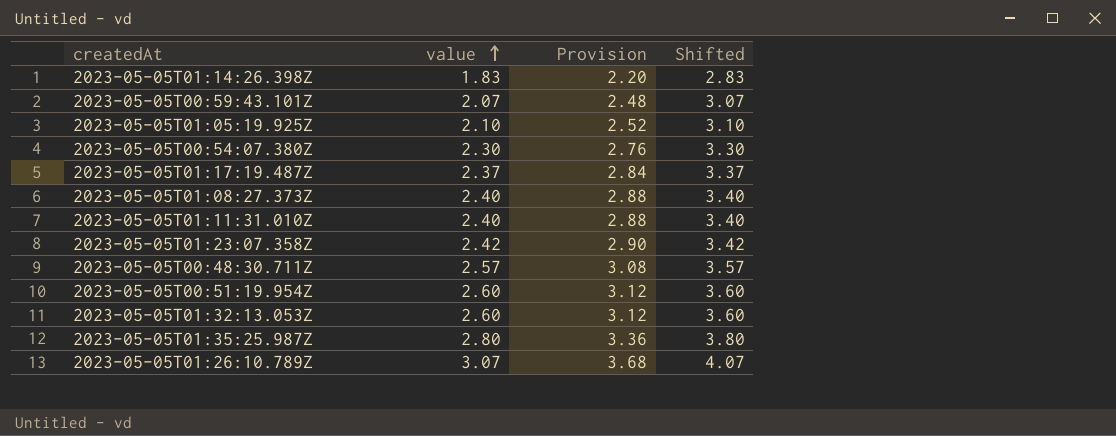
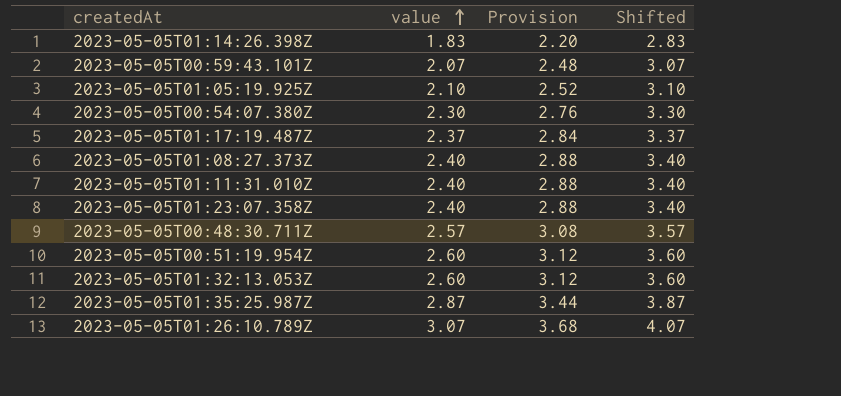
2023-05-05T01:23:07.358Z | value: 2.42 -> 2.40
2023-05-05T01:23:07.358Z | Provision: 2.90 -> 2.88
2023-05-05T01:23:07.358Z | Shifted: 3.42 -> 3.40
2023-05-05T01:35:25.987Z | value: 2.80 -> 2.87
2023-05-05T01:35:25.987Z | Provision: 3.36 -> 3.44
2023-05-05T01:35:25.987Z | Shifted: 3.80 -> 3.87

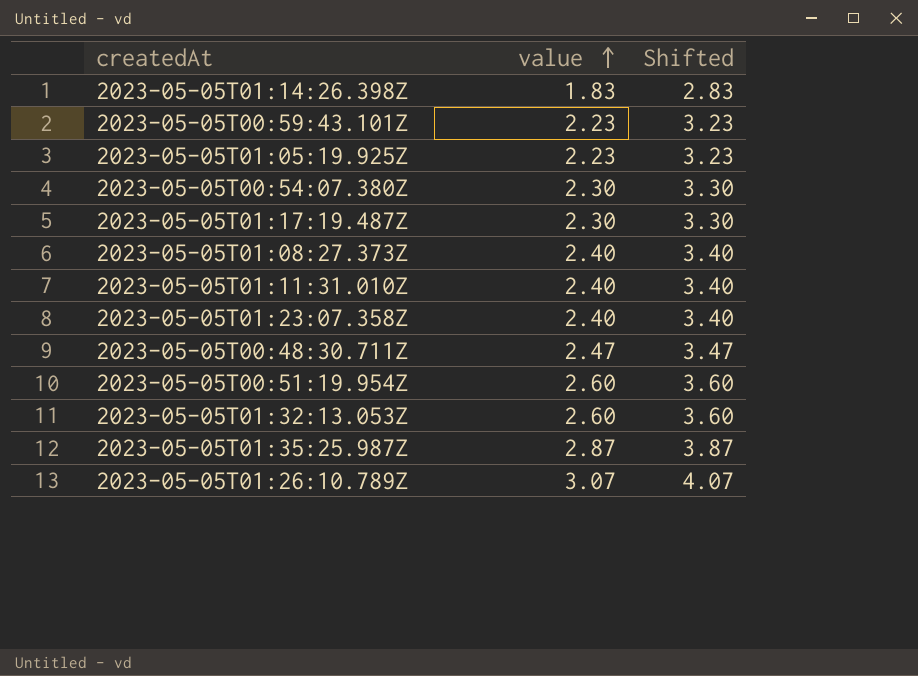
column Provision | formula: [value] * 1.2 -> none
2023-05-05T00:59:43.101Z | value: 2.07 -> 2.23
2023-05-05T00:59:43.101Z | Shifted: 3.07 -> 3.23
2023-05-05T01:05:19.925Z | value: 2.10 -> 2.23
2023-05-05T01:05:19.925Z | Shifted: 3.10 -> 3.23
2023-05-05T01:17:19.487Z | value: 2.37 -> 2.30
2023-05-05T01:17:19.487Z | Shifted: 3.37 -> 3.30
2023-05-05T00:48:30.711Z | value: 2.57 -> 2.47
2023-05-05T00:48:30.711Z | Shifted: 3.57 -> 3.47

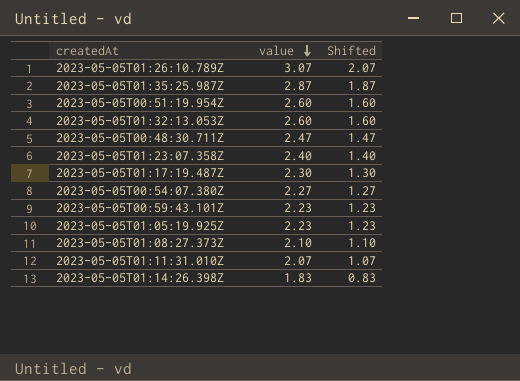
row order: value ascending -> value descending
column Shifted | formula: [value] + 1 -> [value] - 1
2023-05-05T00:54:07.380Z | value: 2.30 -> 2.27
2023-05-05T01:08:27.373Z | value: 2.40 -> 2.10
2023-05-05T01:11:31.010Z | value: 2.40 -> 2.07

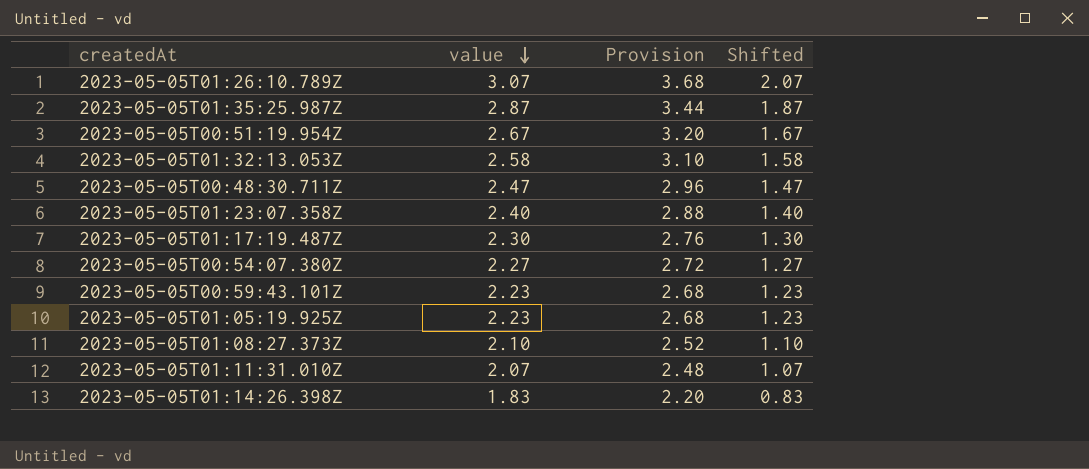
column Provision | formula: none -> [value] * 1.2
2023-05-05T00:51:19.954Z | value: 2.60 -> 2.67
2023-05-05T00:51:19.954Z | Shifted: 1.60 -> 1.67
2023-05-05T01:32:13.053Z | value: 2.60 -> 2.58
2023-05-05T01:32:13.053Z | Shifted: 1.60 -> 1.58

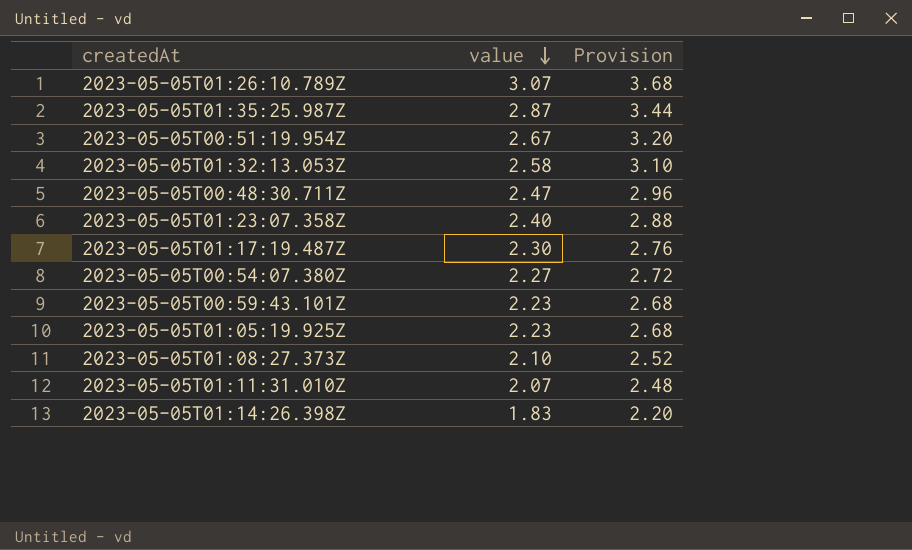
column Shifted | formula: [value] - 1 -> none

